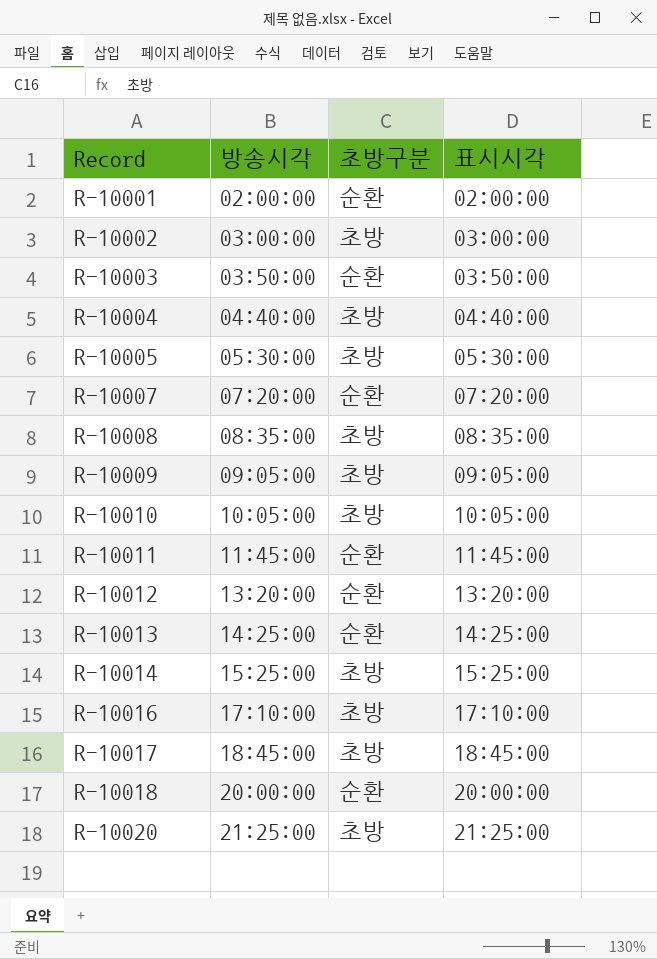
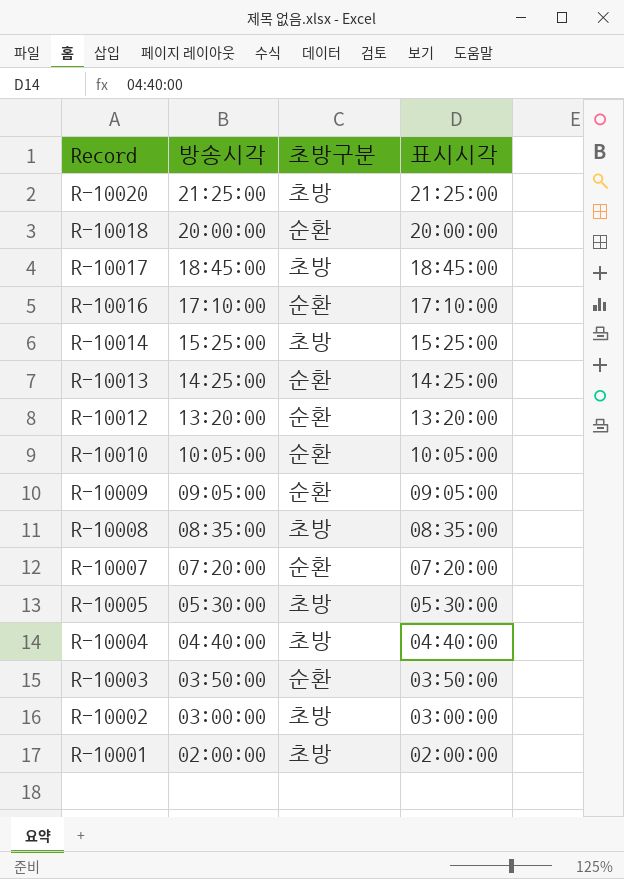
row order: Record ascending -> Record descending
row R-10011: 11:45:00 | 순환 | 11:45:00 -> none
R-10016 | 초방구분: 초방 -> 순환
R-10010 | 초방구분: 초방 -> 순환
R-10009 | 초방구분: 초방 -> 순환
R-10001 | 초방구분: 순환 -> 초방

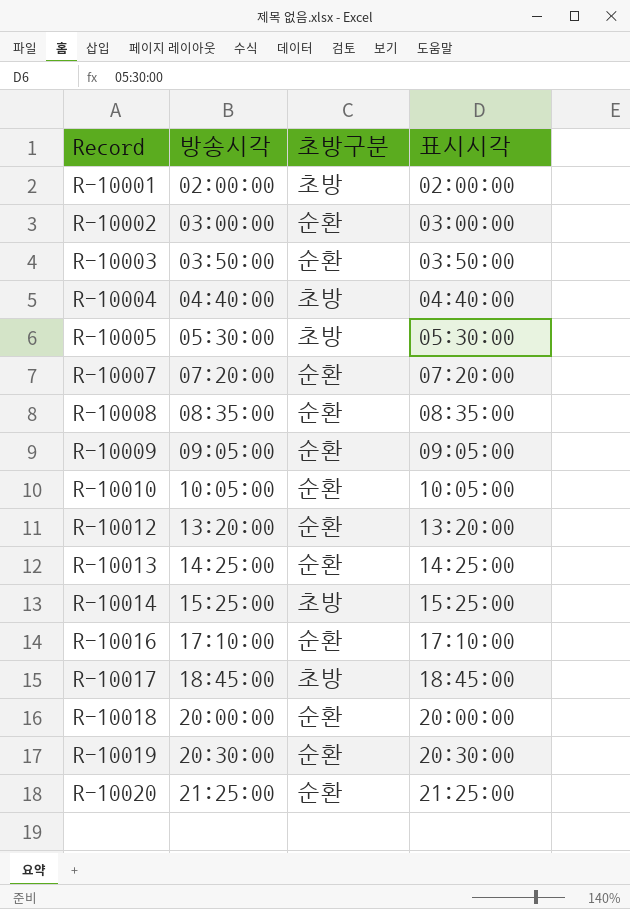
row order: Record descending -> Record ascending
R-10002 | 초방구분: 초방 -> 순환
R-10008 | 초방구분: 초방 -> 순환
row R-10019: none -> 20:30:00 | 순환 | 20:30:00
R-10020 | 초방구분: 초방 -> 순환

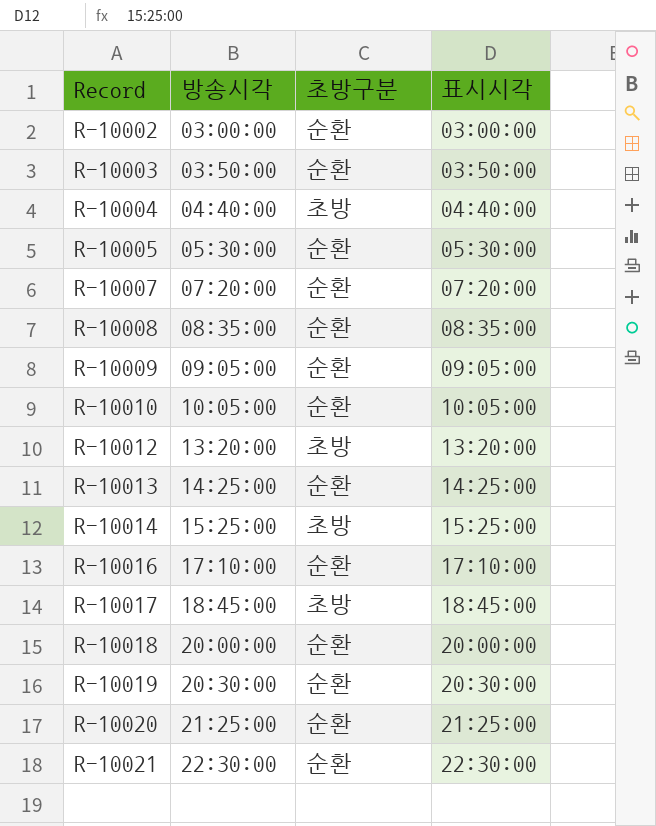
row R-10001: 02:00:00 | 초방 | 02:00:00 -> none
R-10005 | 초방구분: 초방 -> 순환
R-10012 | 초방구분: 순환 -> 초방
row R-10021: none -> 22:30:00 | 순환 | 22:30:00

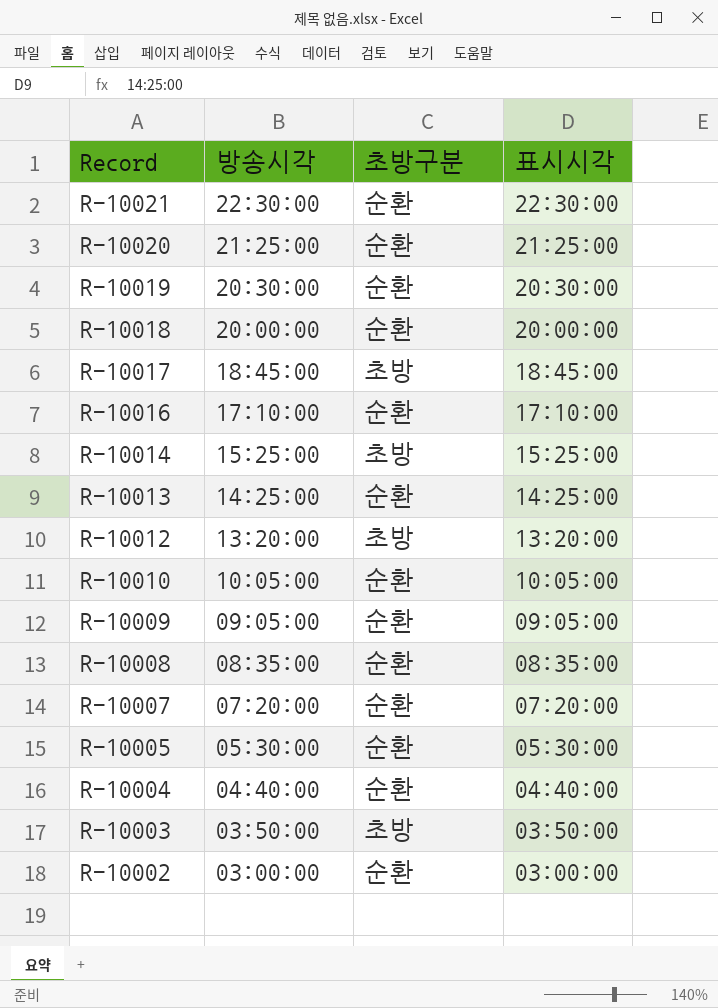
row order: Record ascending -> Record descending
R-10004 | 초방구분: 초방 -> 순환
R-10003 | 초방구분: 순환 -> 초방

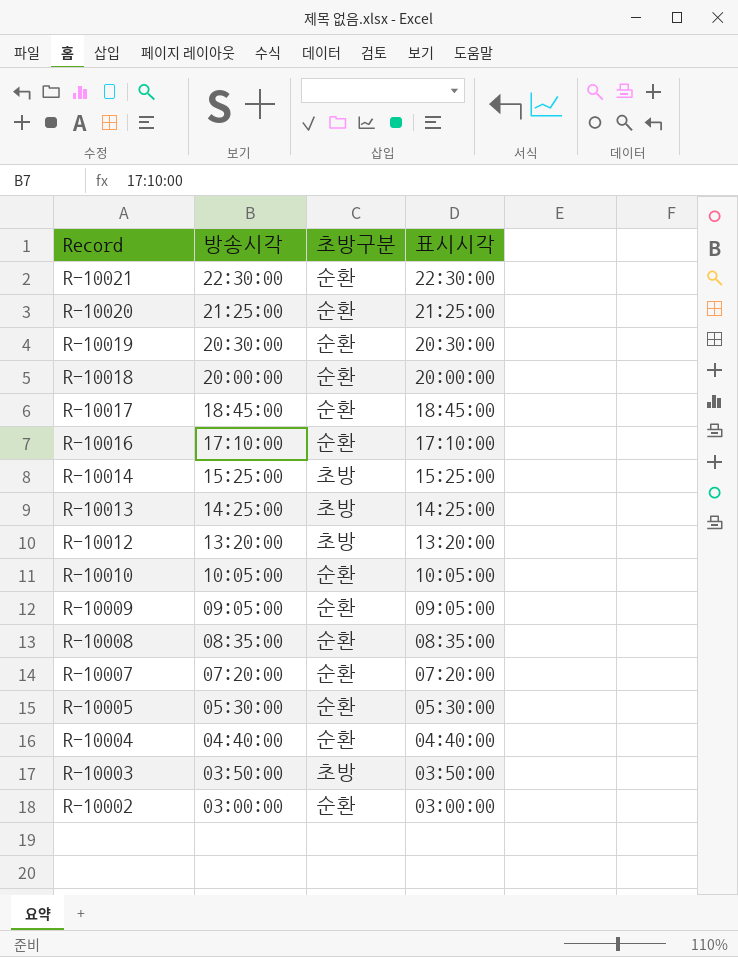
R-10017 | 초방구분: 초방 -> 순환
R-10013 | 초방구분: 순환 -> 초방

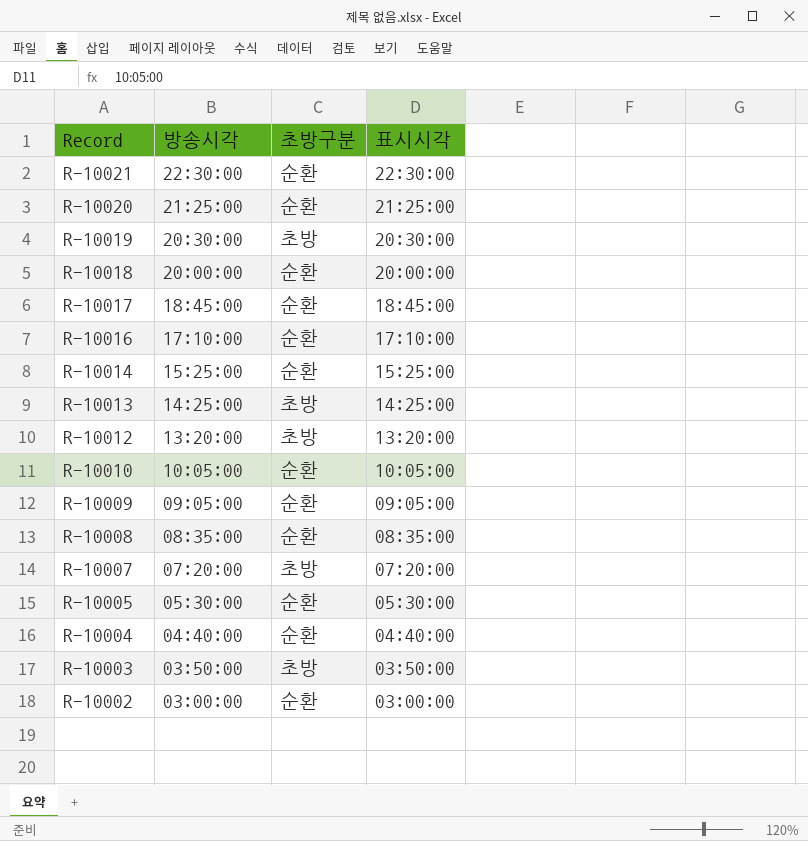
R-10019 | 초방구분: 순환 -> 초방
R-10014 | 초방구분: 초방 -> 순환
R-10007 | 초방구분: 순환 -> 초방

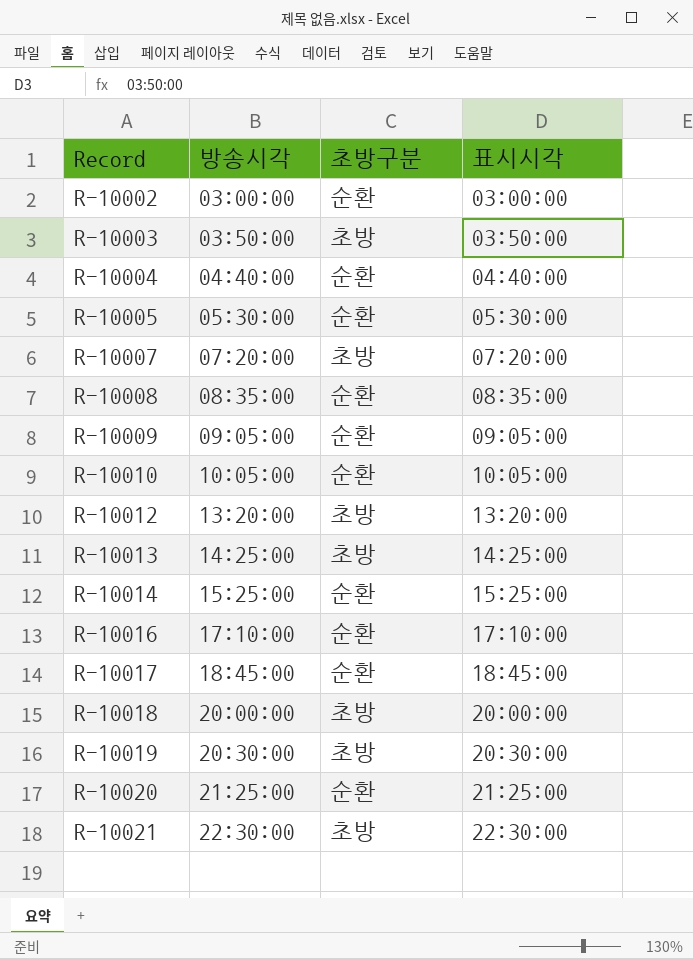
row order: Record descending -> Record ascending
R-10018 | 초방구분: 순환 -> 초방
R-10021 | 초방구분: 순환 -> 초방

